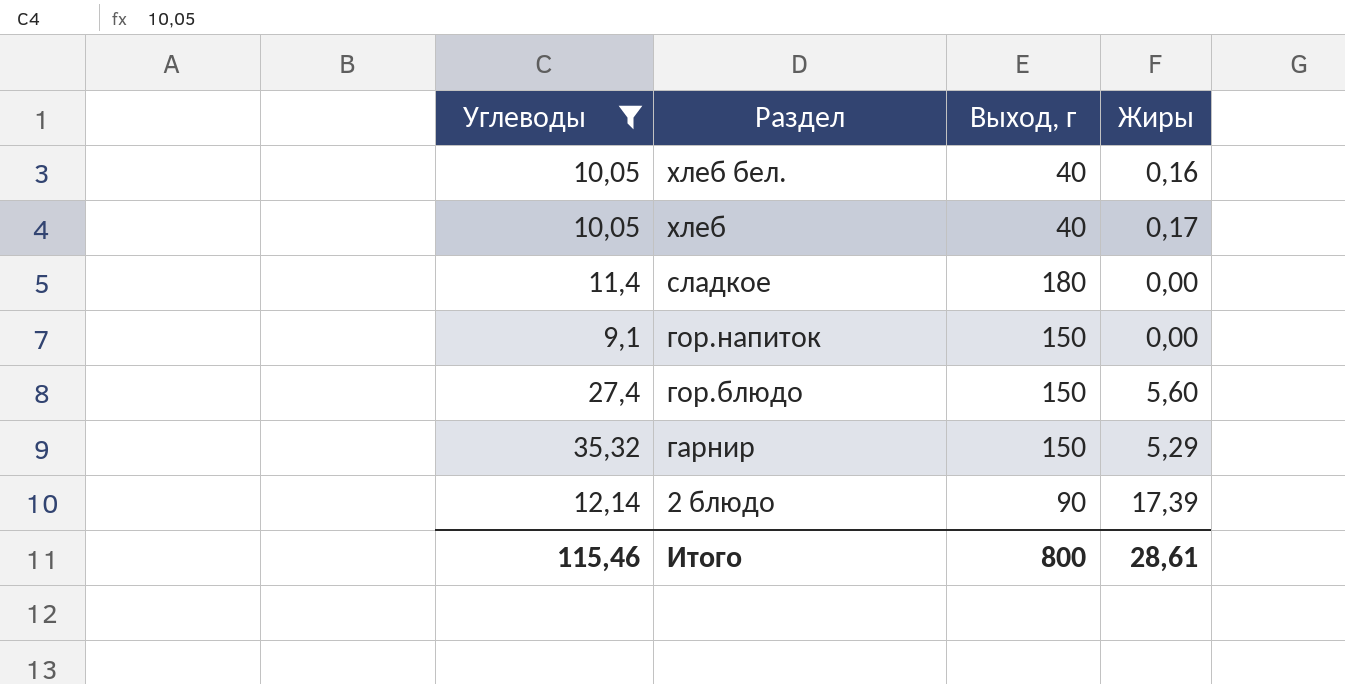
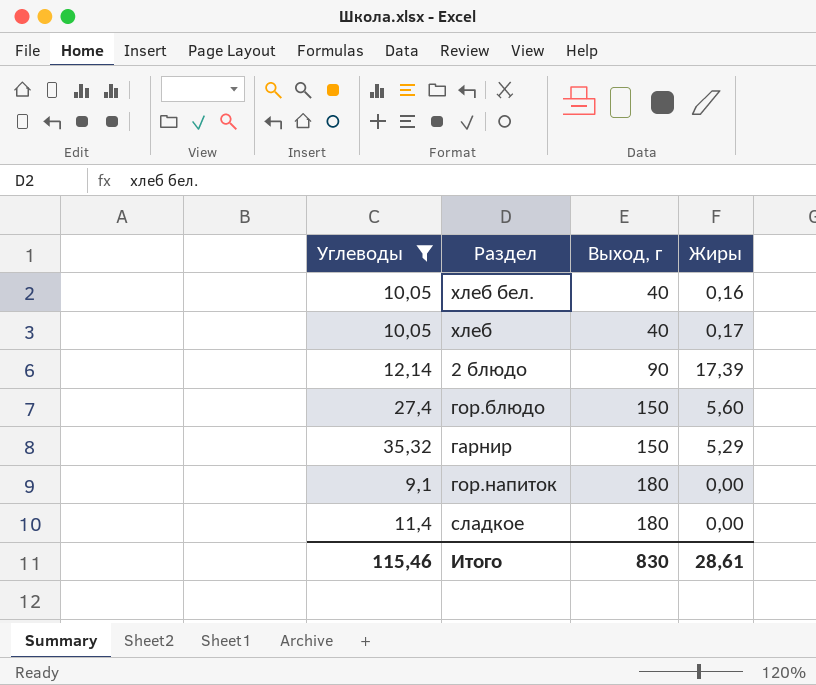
row order: Раздел descending -> Выход, г ascending
гор.напиток | Выход, г: 150 -> 180
Итого | Выход, г: 800 -> 830

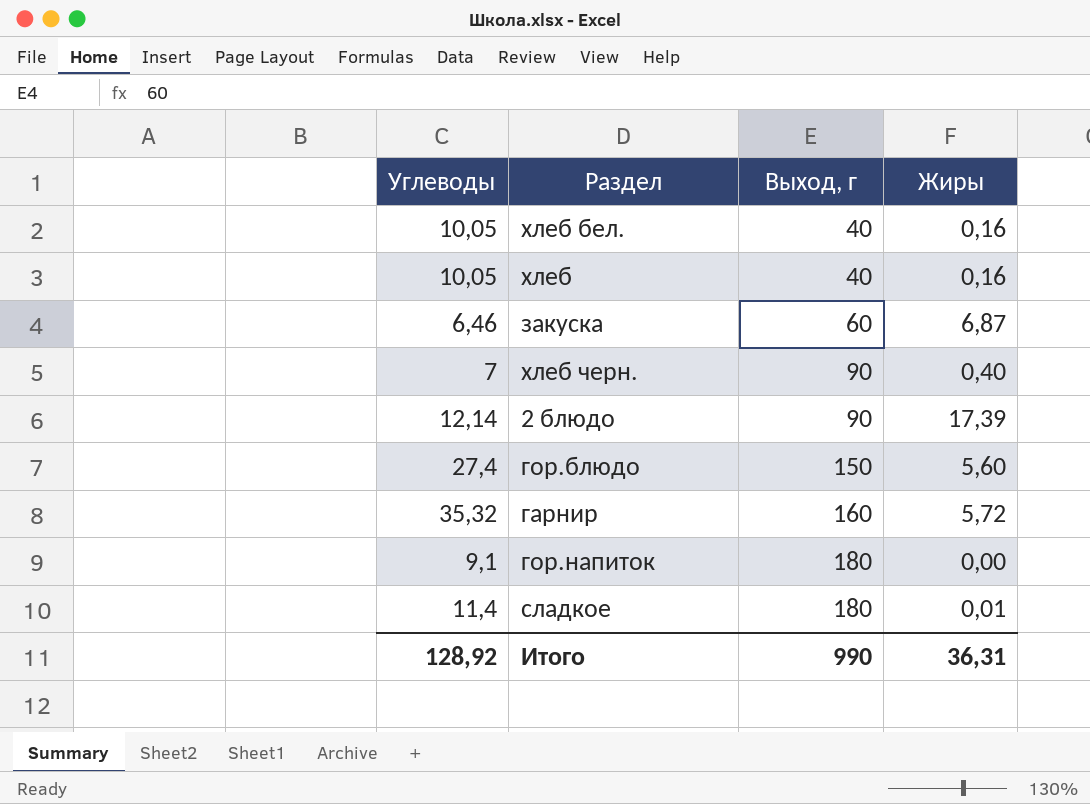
filter: Углеводы >= 9,1 -> none
хлеб | Жиры: 0,17 -> 0,16
гарнир | Выход, г: 150 -> 160
гарнир | Жиры: 5,29 -> 5,72
сладкое | Жиры: 0,00 -> 0,01
Итого | Углеводы: 115,46 -> 128,92
Итого | Выход, г: 830 -> 990
Итого | Жиры: 28,61 -> 36,31

